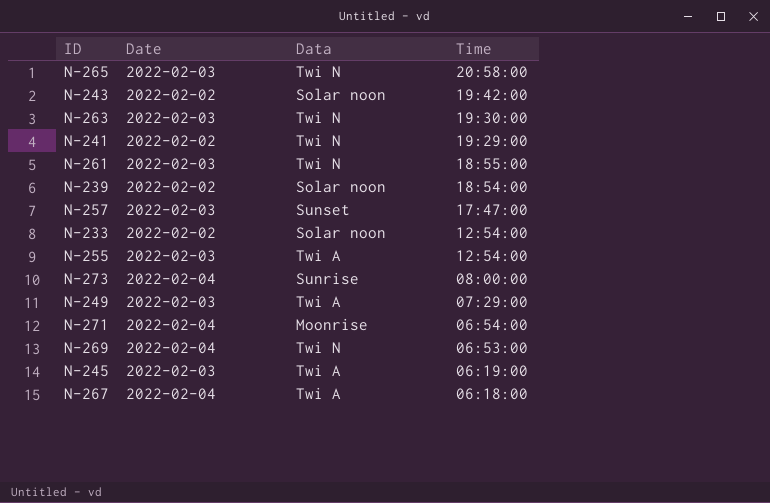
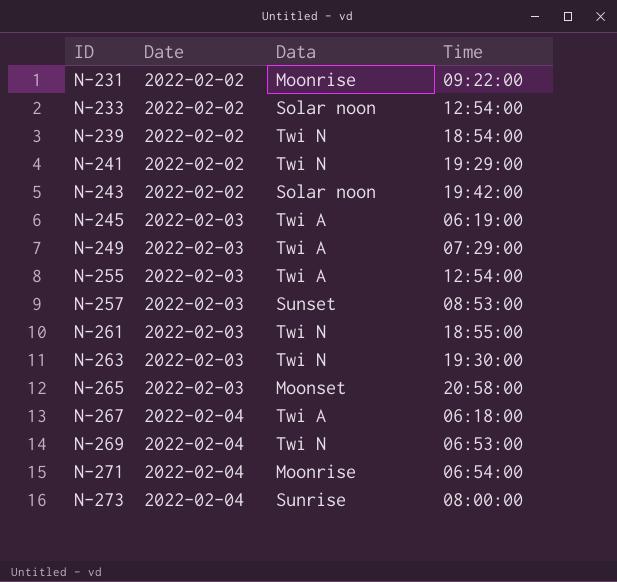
row order: Time descending -> ID ascending
row N-231: none -> 2022-02-02 | Moonrise | 09:22:00
N-239 | Data: Solar noon -> Twi N
N-257 | Time: 17:47:00 -> 08:53:00
N-265 | Data: Twi N -> Moonset

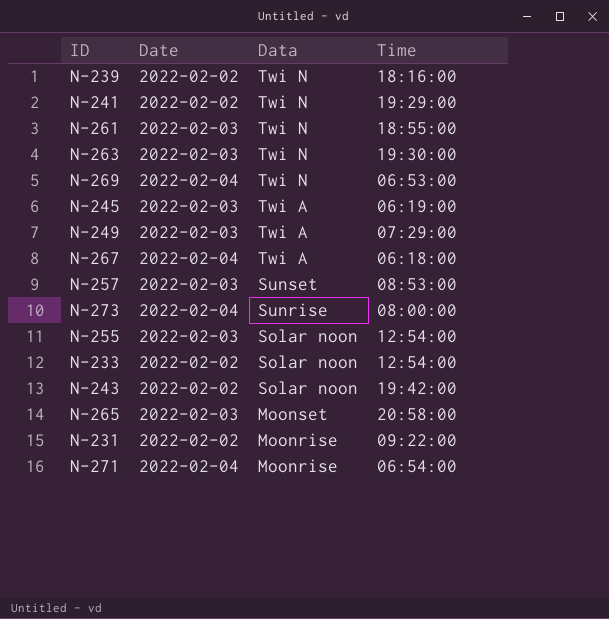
row order: ID ascending -> Data descending
N-239 | Time: 18:54:00 -> 18:16:00
N-255 | Data: Twi A -> Solar noon

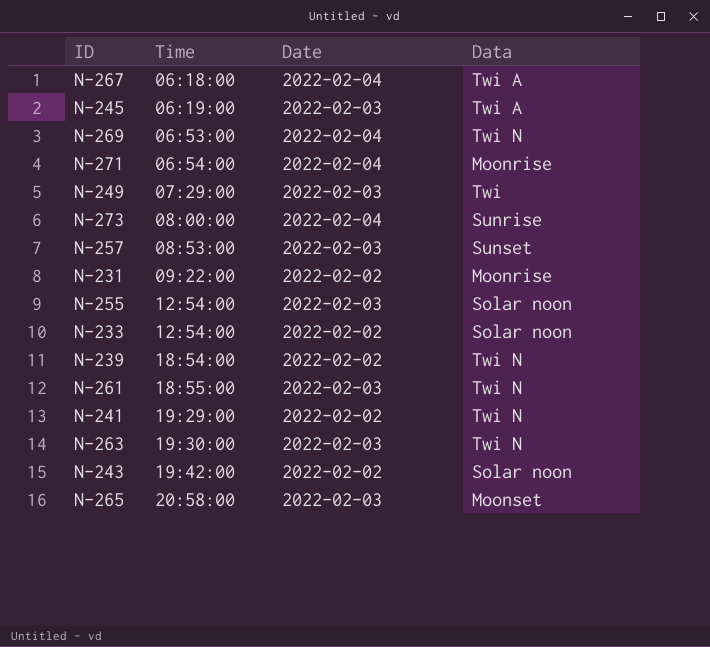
row order: Data descending -> Time ascending
column Time | position: 4 -> 2
N-249 | Data: Twi A -> Twi
N-239 | Time: 18:16:00 -> 18:54:00

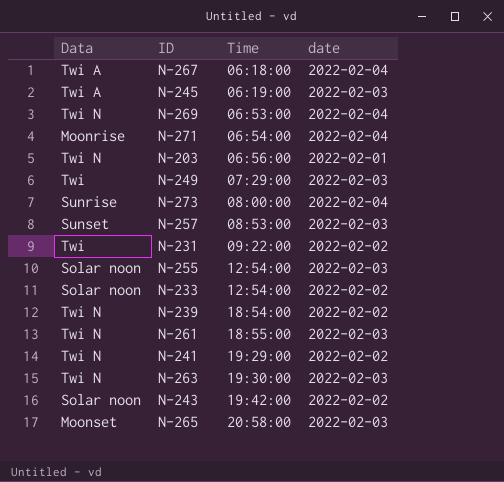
column Data | position: 4 -> 1
column name: Date -> date
row N-203: none -> Twi N | 06:56:00 | 2022-02-01
N-231 | Data: Moonrise -> Twi

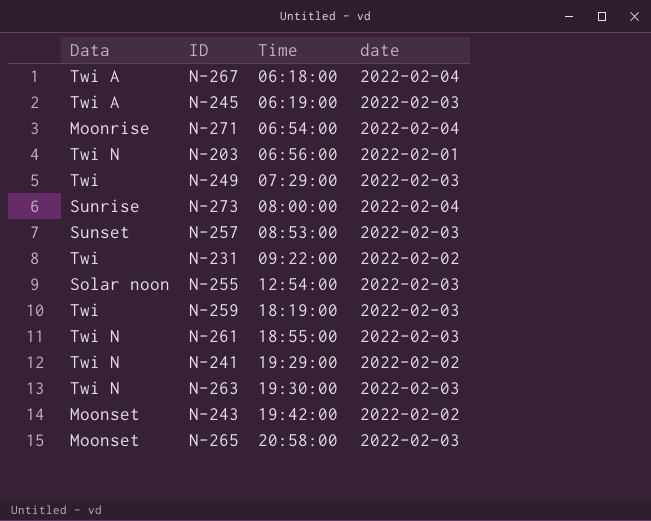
row N-269: Twi N | 06:53:00 | 2022-02-04 -> none
row N-233: Solar noon | 12:54:00 | 2022-02-02 -> none
row N-239: Twi N | 18:54:00 | 2022-02-02 -> none
row N-259: none -> Twi | 18:19:00 | 2022-02-03
N-243 | Data: Solar noon -> Moonset

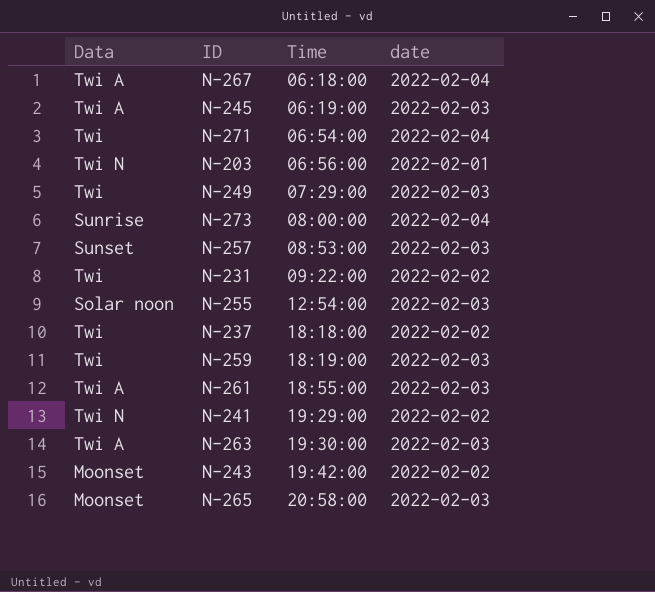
N-271 | Data: Moonrise -> Twi
row N-237: none -> Twi | 18:18:00 | 2022-02-02
N-261 | Data: Twi N -> Twi A
N-263 | Data: Twi N -> Twi A

